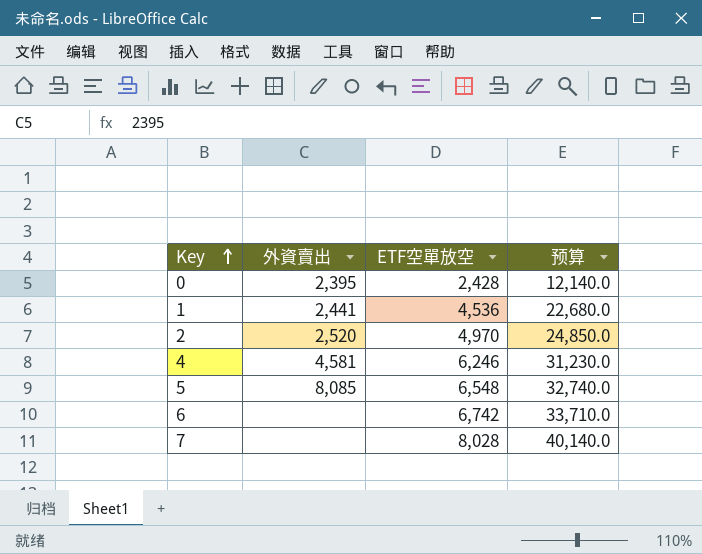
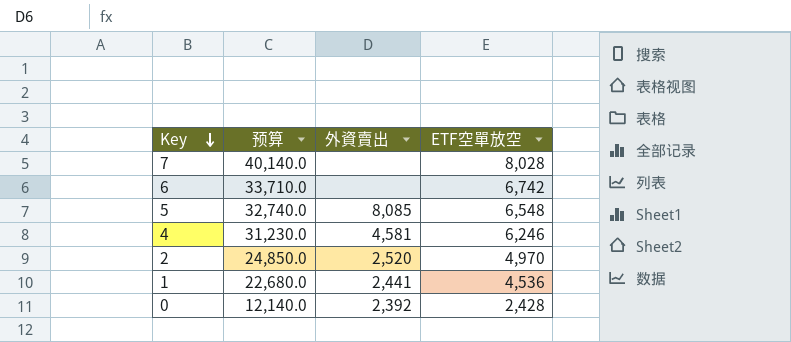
row order: Key ascending -> Key descending
column 预算 | position: 4 -> 2
0 | 外資賣出: 2,395 -> 2,392

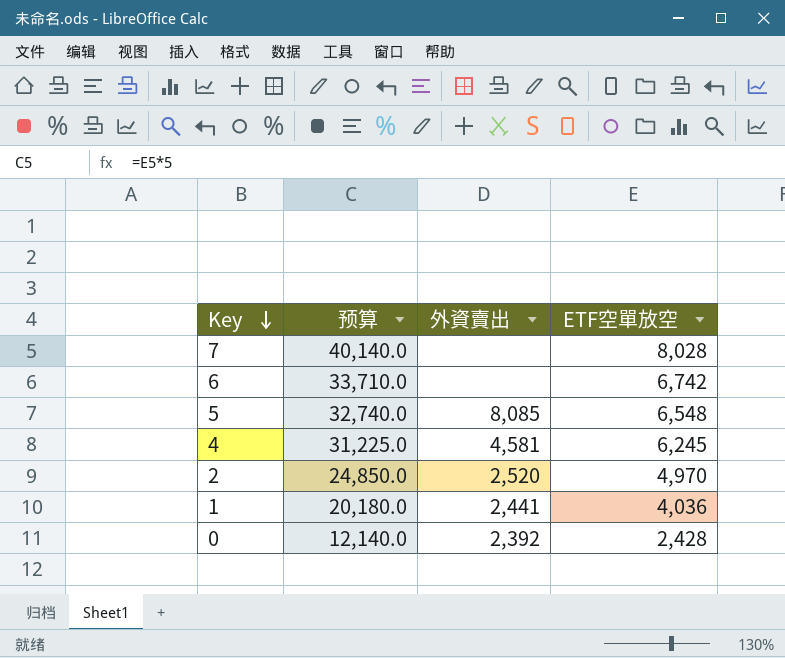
4 | 预算: 31,230.0 -> 31,225.0
4 | ETF空單放空: 6,246 -> 6,245
1 | 预算: 22,680.0 -> 20,180.0
1 | ETF空單放空: 4,536 -> 4,036

